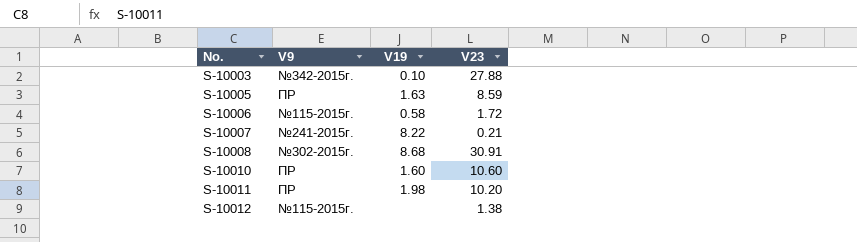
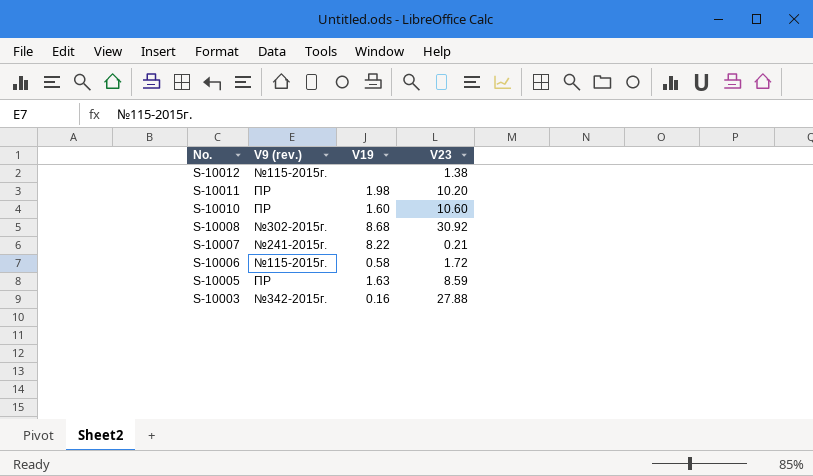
row order: No. ascending -> No. descending
column name: V9 -> V9 (rev.)
S-10008 | V23: 30.91 -> 30.92
S-10003 | V19: 0.10 -> 0.16

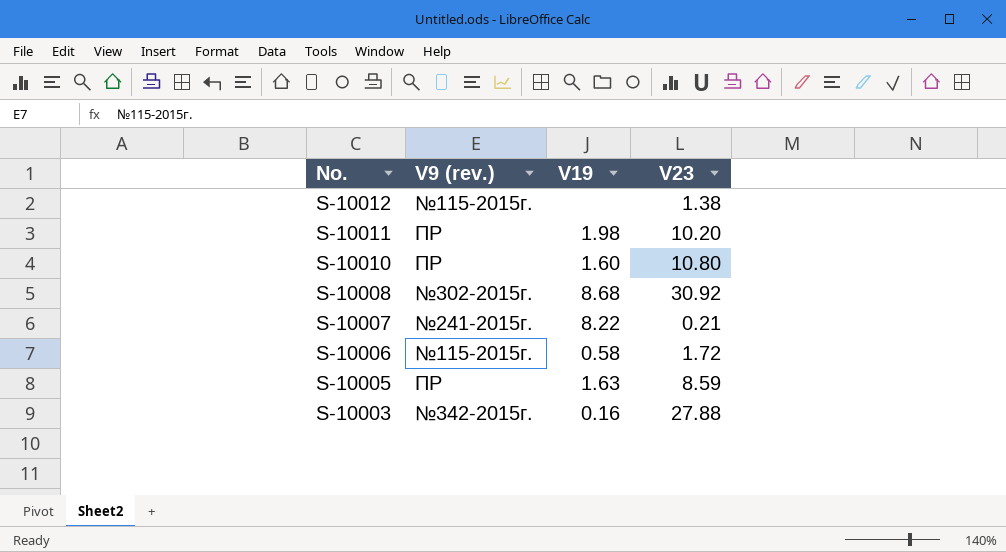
S-10010 | V23: 10.60 -> 10.80

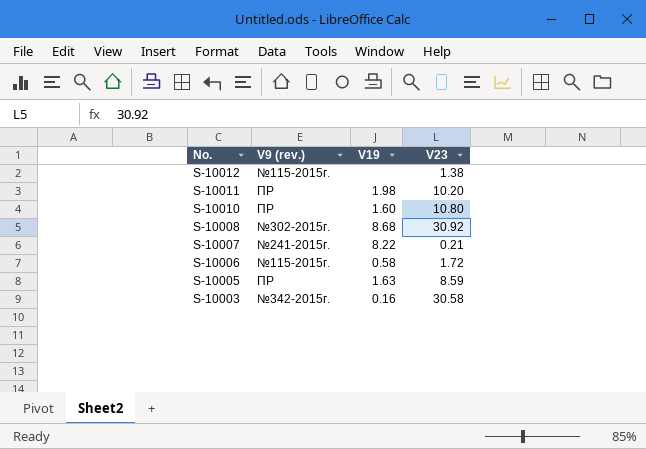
S-10003 | V23: 27.88 -> 30.58

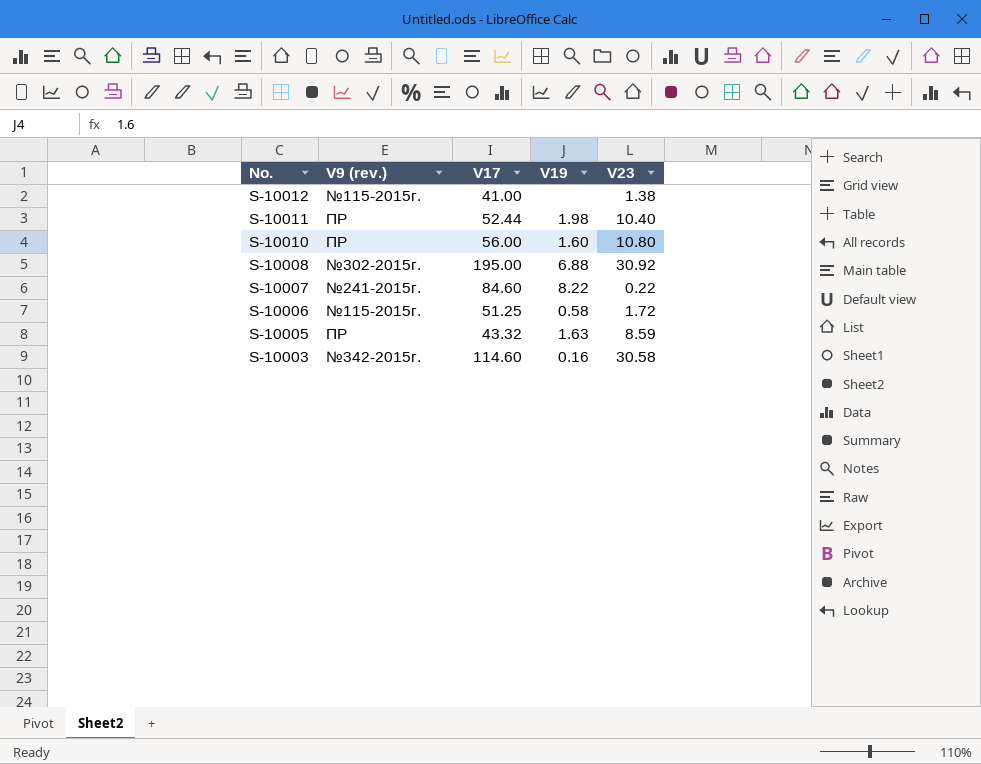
column V17 | position: none -> 3
S-10011 | V23: 10.20 -> 10.40
S-10008 | V19: 8.68 -> 6.88
S-10007 | V23: 0.21 -> 0.22

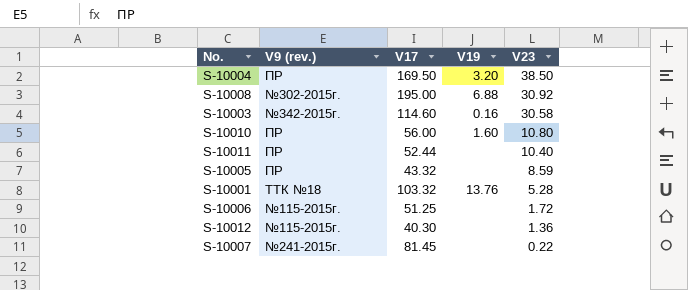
row order: No. descending -> V23 descending
row S-10004: none -> ПР | 169.50 | 3.20 | 38.50
S-10011 | V19: 1.98 -> none
S-10005 | V19: 1.63 -> none
row S-10001: none -> ТТК №18 | 103.32 | 13.76 | 5.28
S-10006 | V19: 0.58 -> none
S-10012 | V17: 41.00 -> 40.30
S-10012 | V23: 1.38 -> 1.36
S-10007 | V17: 84.60 -> 81.45
S-10007 | V19: 8.22 -> none

